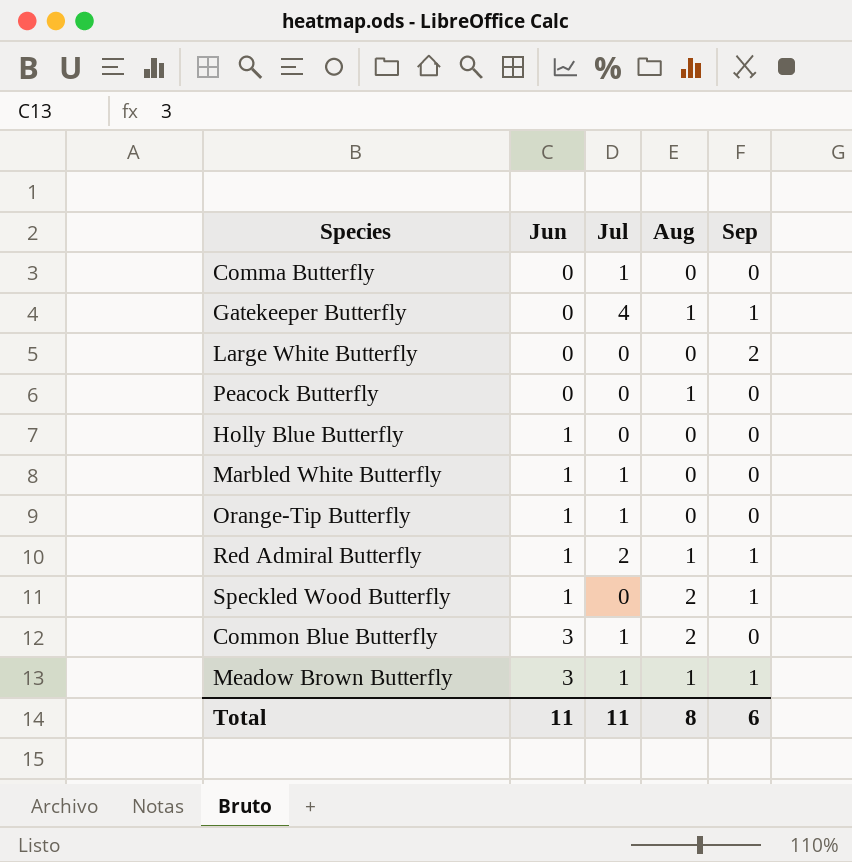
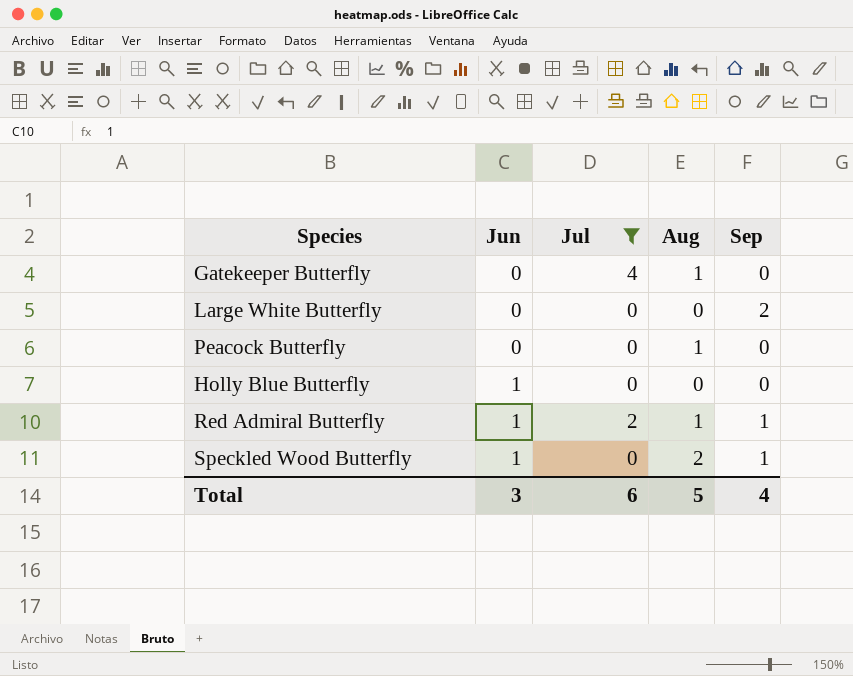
filter: none -> Jul != 1
Gatekeeper Butterfly | Sep: 1 -> 0
Total | Jun: 11 -> 3
Total | Jul: 11 -> 6
Total | Aug: 8 -> 5
Total | Sep: 6 -> 4

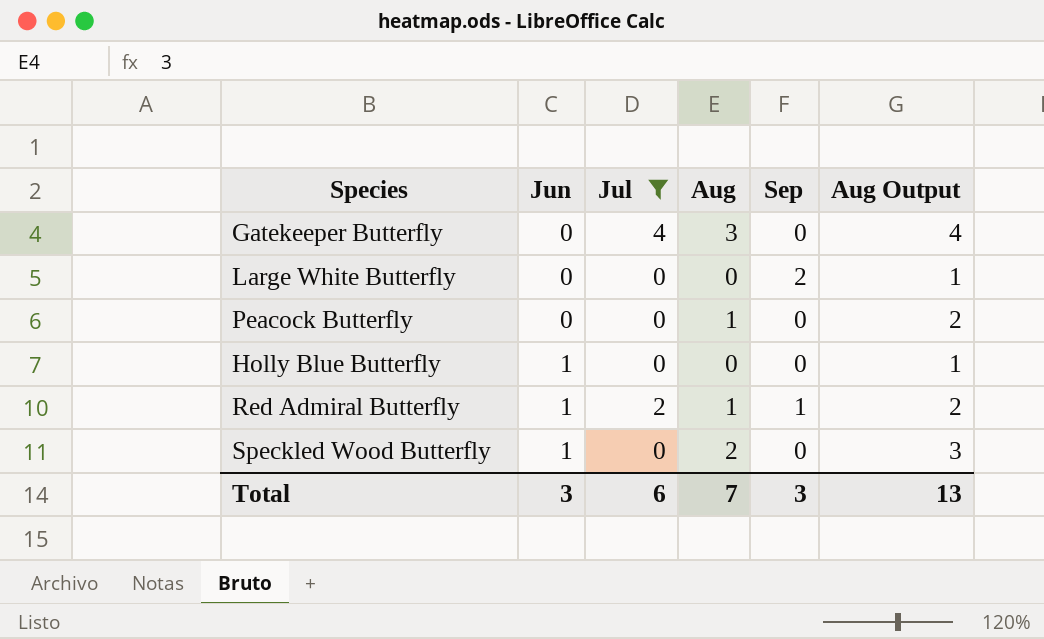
column Aug Output | formula: none -> [Aug] + 1
Gatekeeper Butterfly | Aug: 1 -> 3
Speckled Wood Butterfly | Sep: 1 -> 0
Total | Aug: 5 -> 7
Total | Sep: 4 -> 3

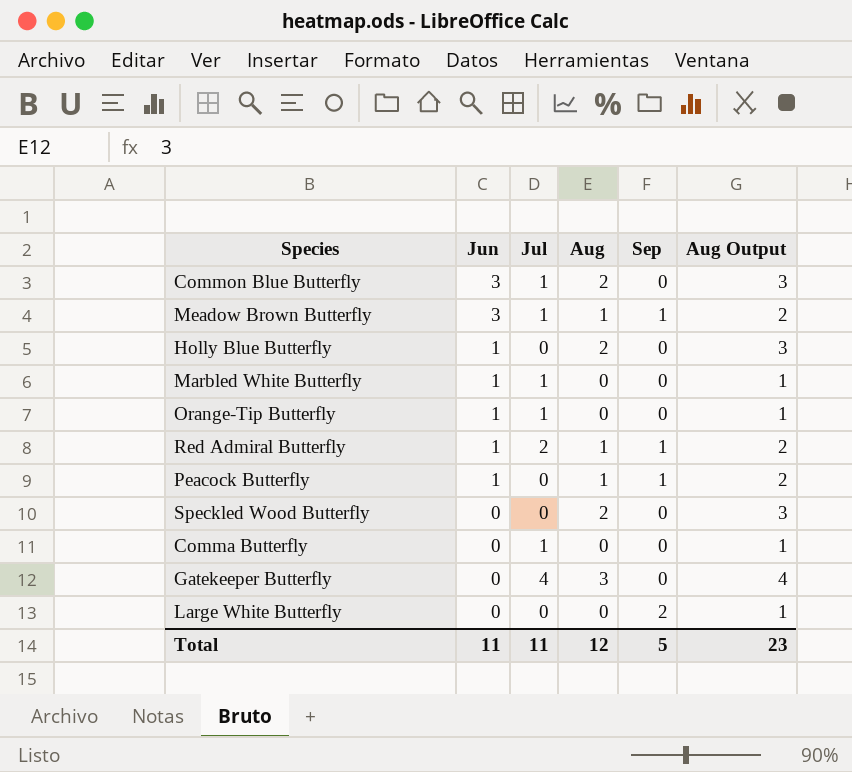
filter: Jul != 1 -> none
row order: Jun ascending -> Jun descending
Holly Blue Butterfly | Aug: 0 -> 2
Holly Blue Butterfly | Aug Output: 1 -> 3
Peacock Butterfly | Jun: 0 -> 1
Peacock Butterfly | Sep: 0 -> 1
Speckled Wood Butterfly | Jun: 1 -> 0
Total | Jun: 3 -> 11
Total | Jul: 6 -> 11
Total | Aug: 7 -> 12
Total | Sep: 3 -> 5
Total | Aug Output: 13 -> 23

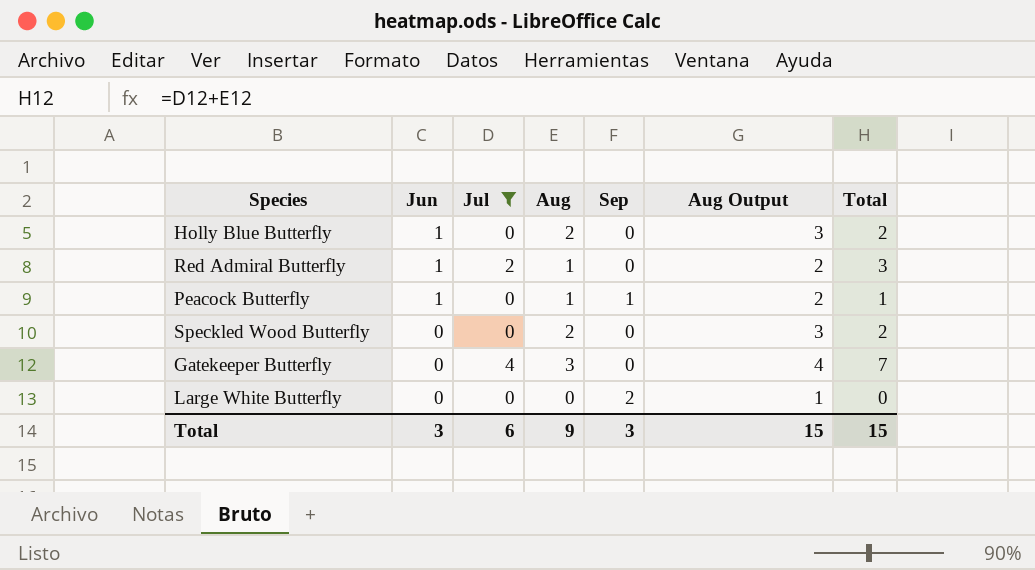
filter: none -> Jul != 1
column Total | formula: none -> [Jul] + [Aug]
Red Admiral Butterfly | Sep: 1 -> 0
Total | Jun: 11 -> 3
Total | Jul: 11 -> 6
Total | Aug: 12 -> 9
Total | Sep: 5 -> 3
Total | Aug Output: 23 -> 15

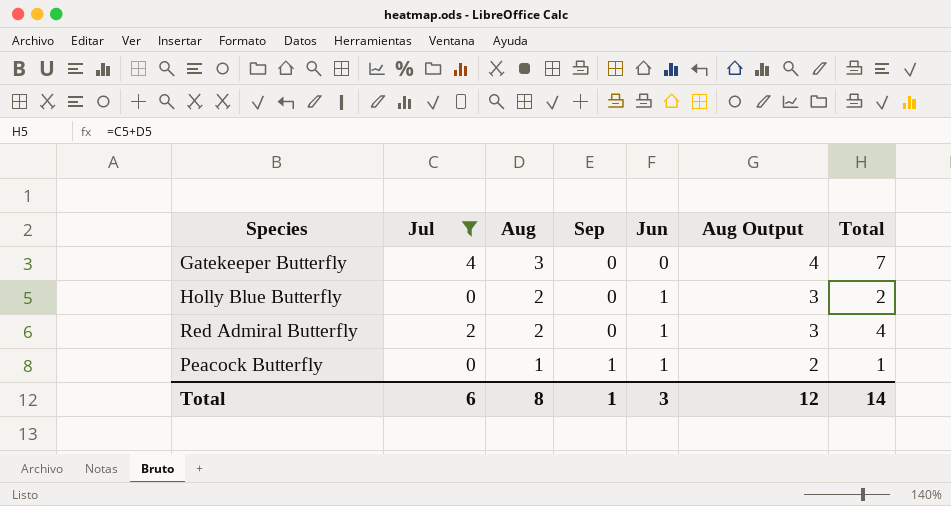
row order: Jun descending -> Aug descending
column Jun | position: 2 -> 5
row Speckled Wood Butterfly: 0 | 0 | 2 | 0 | 3 | 2 -> none
row Large White Butterfly: 0 | 0 | 0 | 2 | 1 | 0 -> none
Red Admiral Butterfly | Aug: 1 -> 2
Red Admiral Butterfly | Aug Output: 2 -> 3
Red Admiral Butterfly | Total: 3 -> 4
Total | Aug: 9 -> 8
Total | Sep: 3 -> 1
Total | Aug Output: 15 -> 12
Total | Total: 15 -> 14

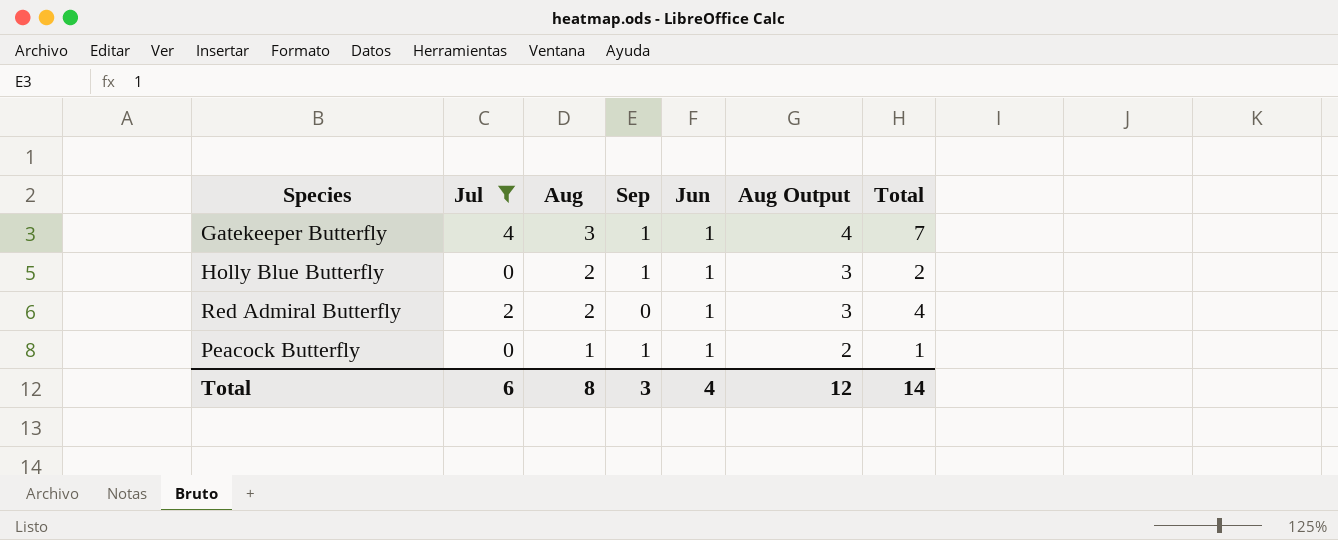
Gatekeeper Butterfly | Sep: 0 -> 1
Gatekeeper Butterfly | Jun: 0 -> 1
Holly Blue Butterfly | Sep: 0 -> 1
Total | Sep: 1 -> 3
Total | Jun: 3 -> 4

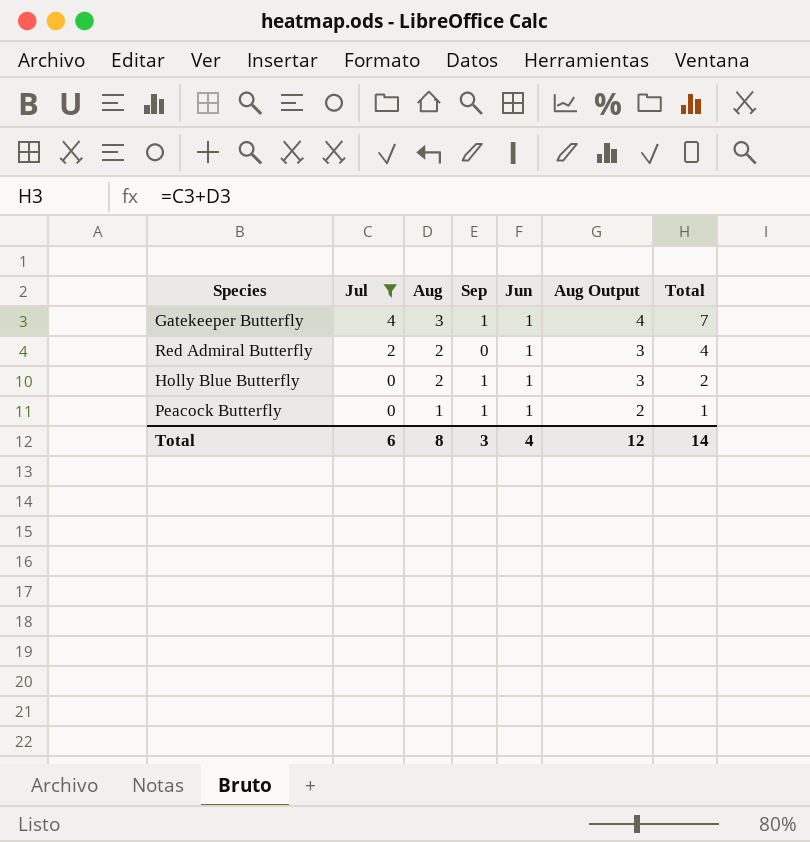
row order: Aug descending -> Jul descending

